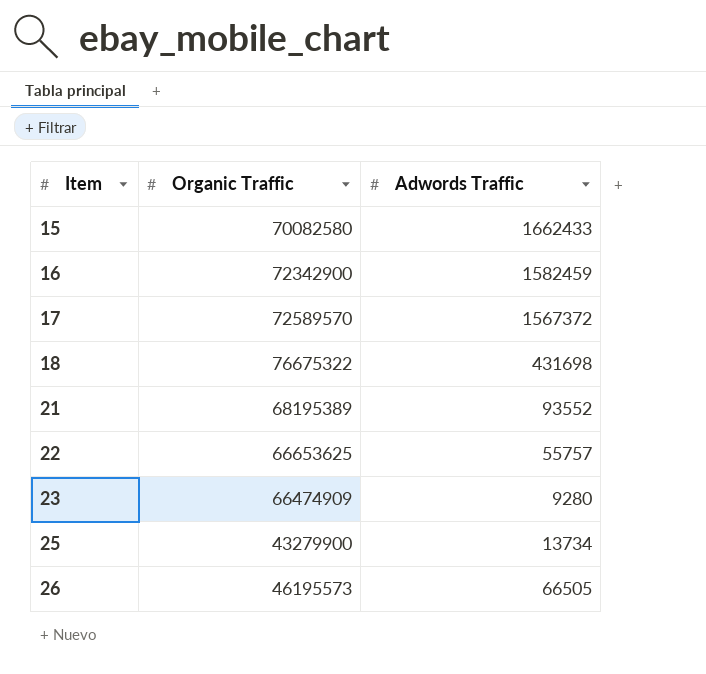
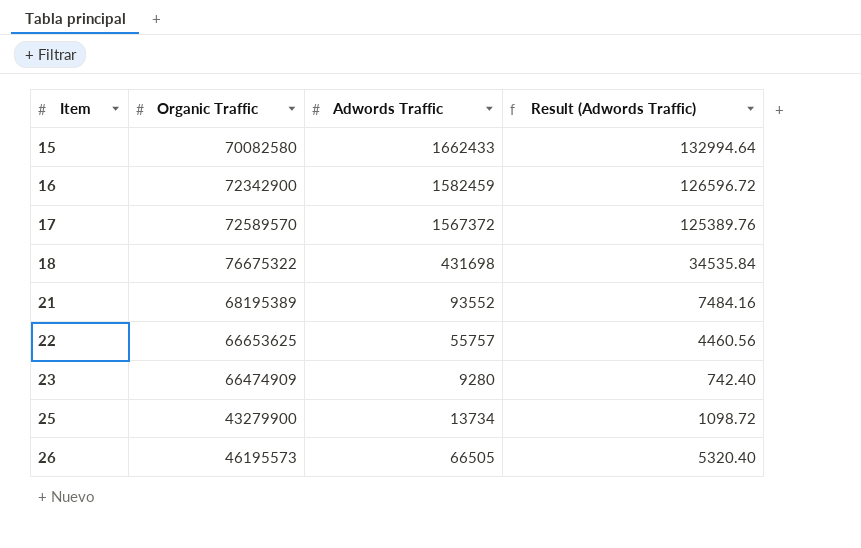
column Result (Adwords Traffic) | formula: none -> [Adwords Traffic] * 0.08

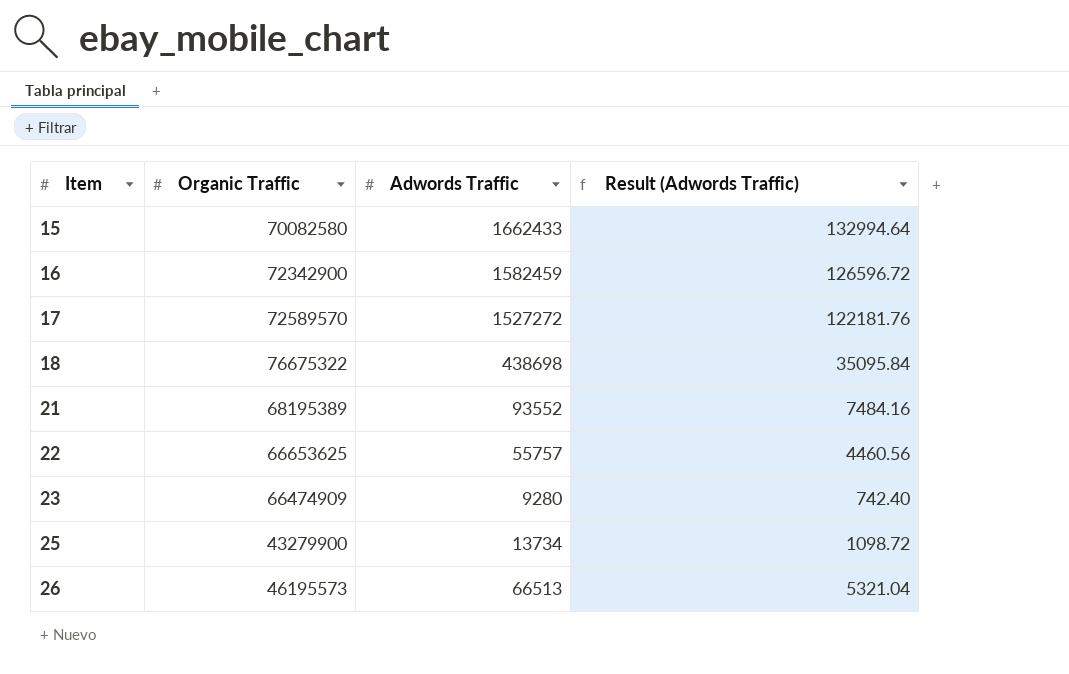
17 | Adwords Traffic: 1567372 -> 1527272
17 | Result (Adwords Traffic): 125389.76 -> 122181.76
18 | Adwords Traffic: 431698 -> 438698
18 | Result (Adwords Traffic): 34535.84 -> 35095.84
26 | Adwords Traffic: 66505 -> 66513
26 | Result (Adwords Traffic): 5320.40 -> 5321.04

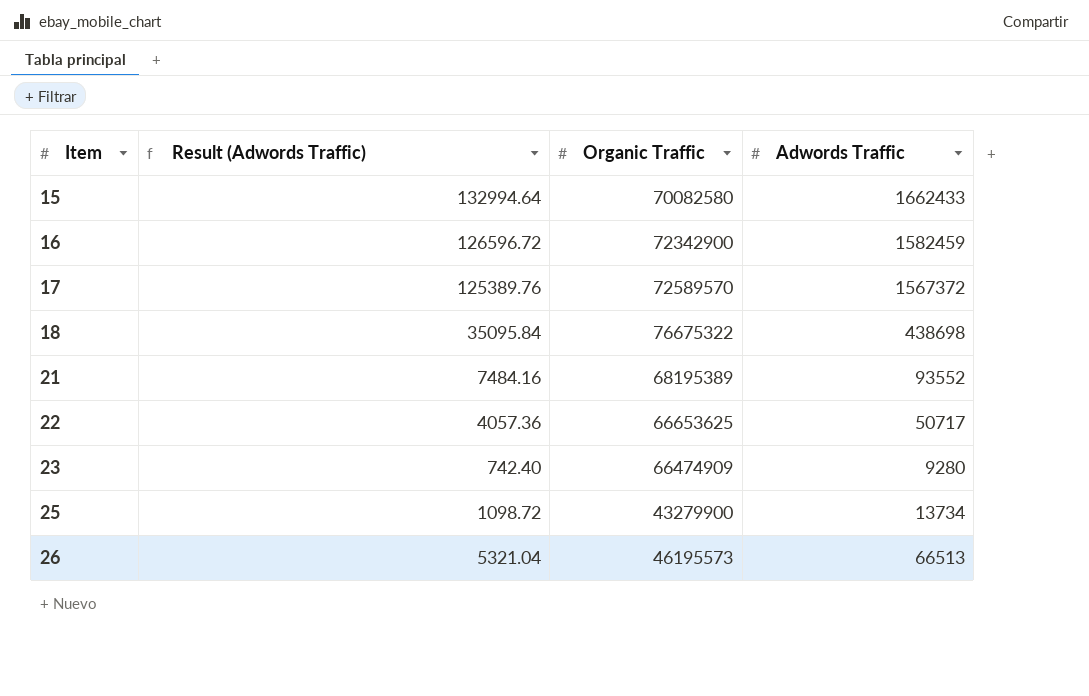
column Result (Adwords Traffic) | position: 4 -> 2
17 | Result (Adwords Traffic): 122181.76 -> 125389.76
17 | Adwords Traffic: 1527272 -> 1567372
22 | Result (Adwords Traffic): 4460.56 -> 4057.36
22 | Adwords Traffic: 55757 -> 50717

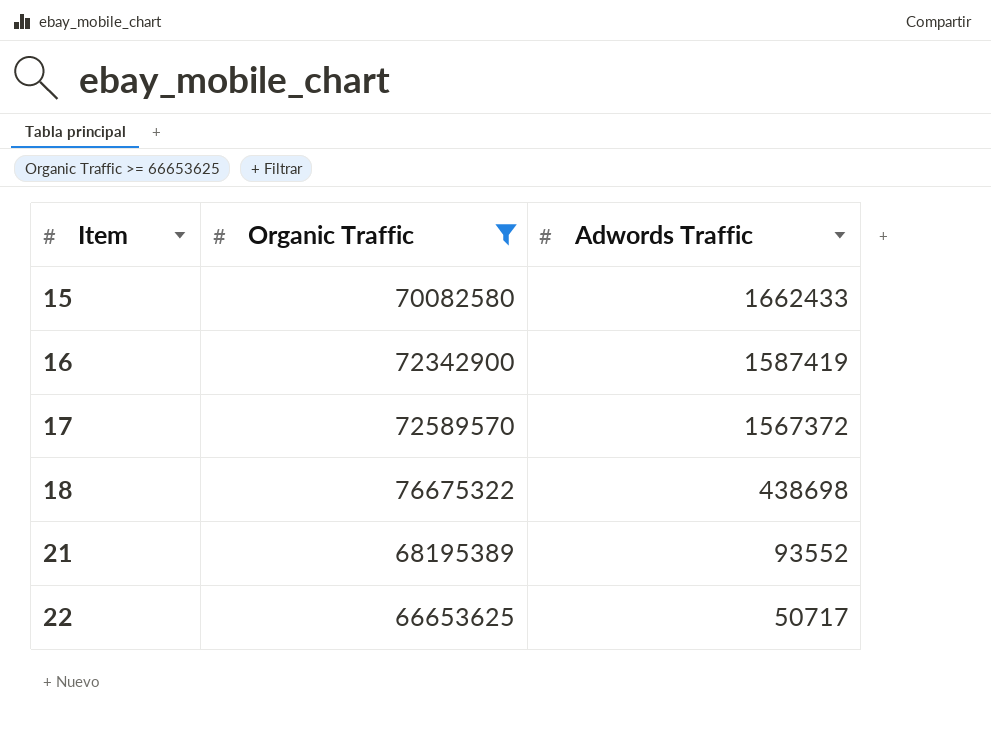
filter: none -> Organic Traffic >= 66653625
column Result (Adwords Traffic) | formula: [Adwords Traffic] * 0.08 -> none
16 | Adwords Traffic: 1582459 -> 1587419

